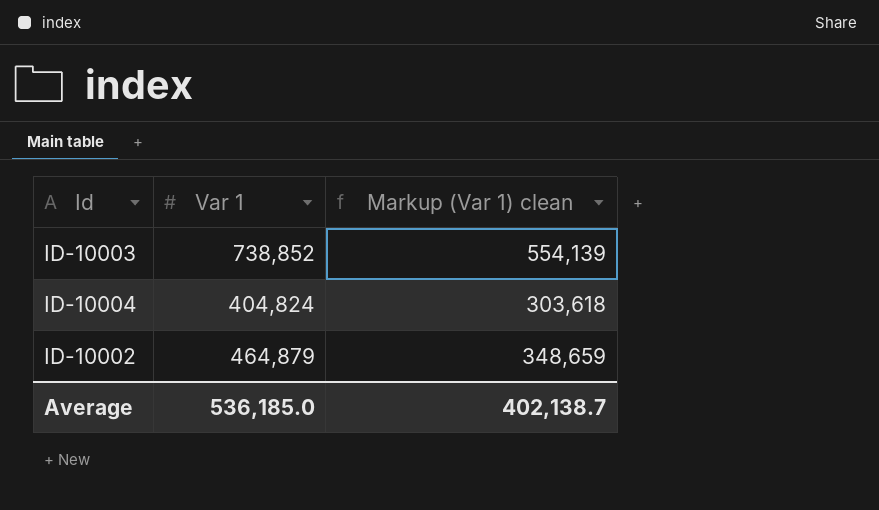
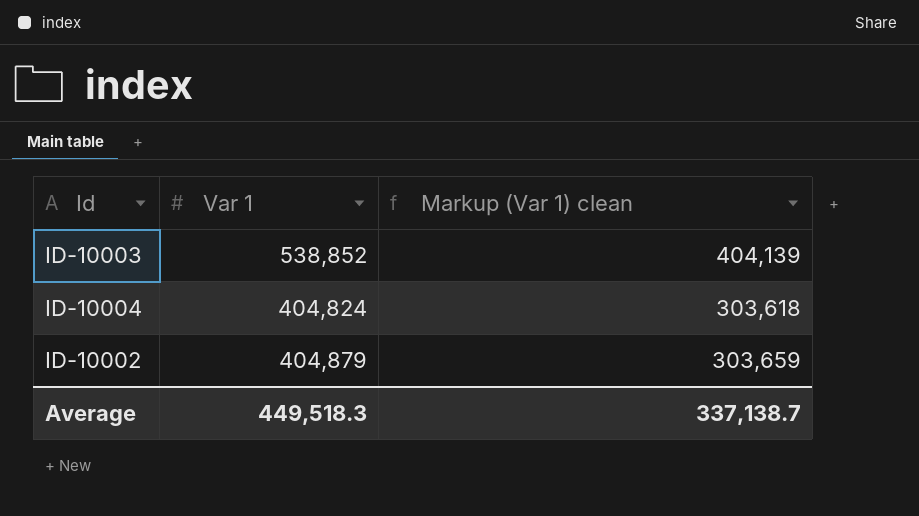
ID-10003 | Var 1: 738,852 -> 538,852
ID-10003 | Markup (Var 1) clean: 554,139 -> 404,139
ID-10002 | Var 1: 464,879 -> 404,879
ID-10002 | Markup (Var 1) clean: 348,659 -> 303,659
Average | Var 1: 536,185.0 -> 449,518.3
Average | Markup (Var 1) clean: 402,138.7 -> 337,138.7

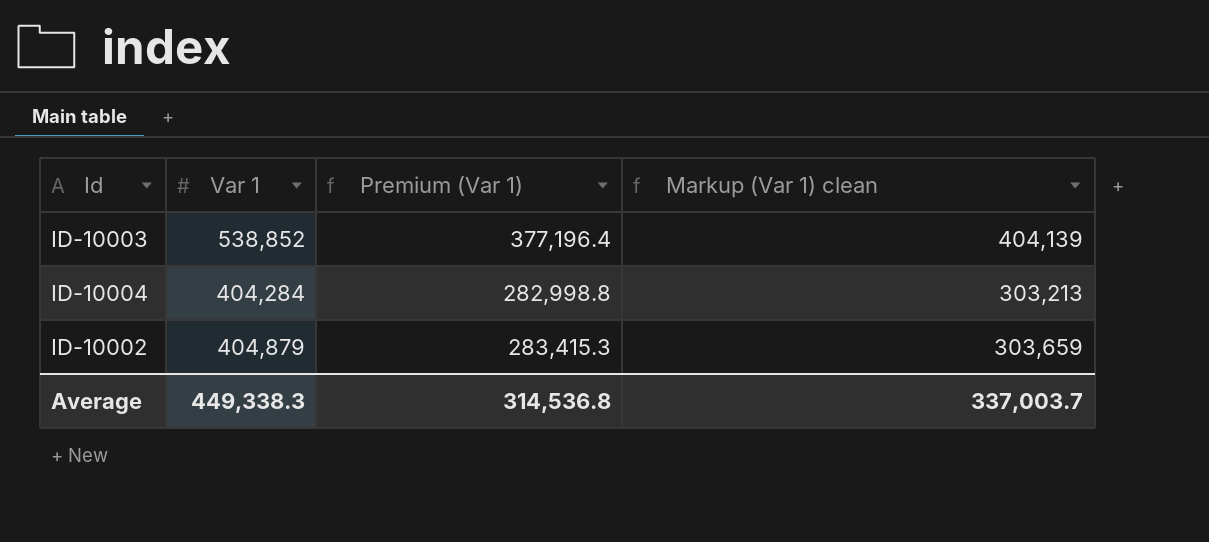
column Premium (Var 1) | formula: none -> [Var 1] * 0.7
ID-10004 | Var 1: 404,824 -> 404,284
ID-10004 | Markup (Var 1) clean: 303,618 -> 303,213
Average | Var 1: 449,518.3 -> 449,338.3
Average | Markup (Var 1) clean: 337,138.7 -> 337,003.7

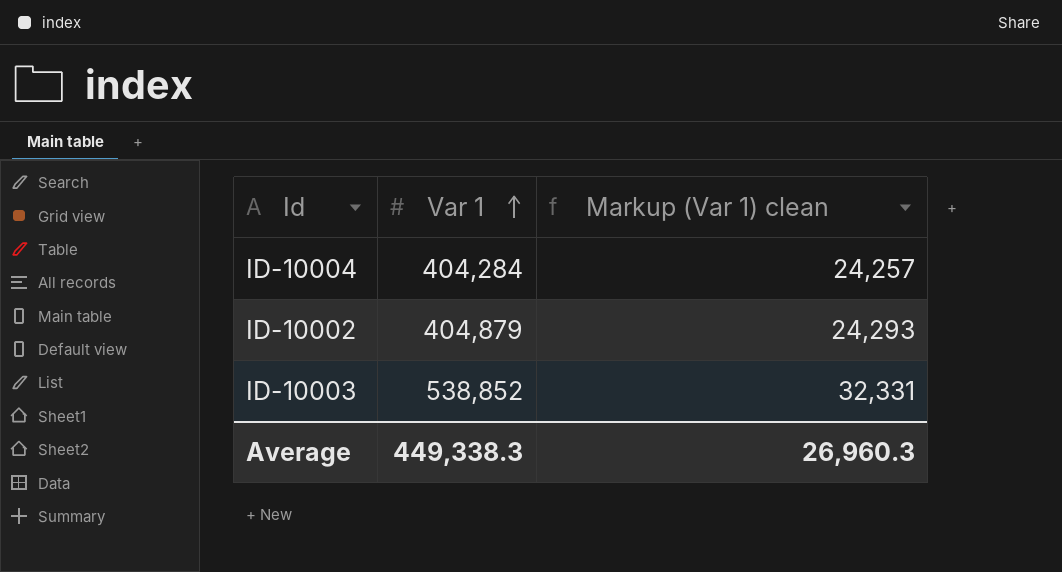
row order: none -> Var 1 ascending
column Premium (Var 1) | formula: [Var 1] * 0.7 -> none
column Markup (Var 1) clean | formula: [Var 1] * 0.75 -> [Var 1] * 0.06
Average | Markup (Var 1) clean: 337,003.7 -> 26,960.3

